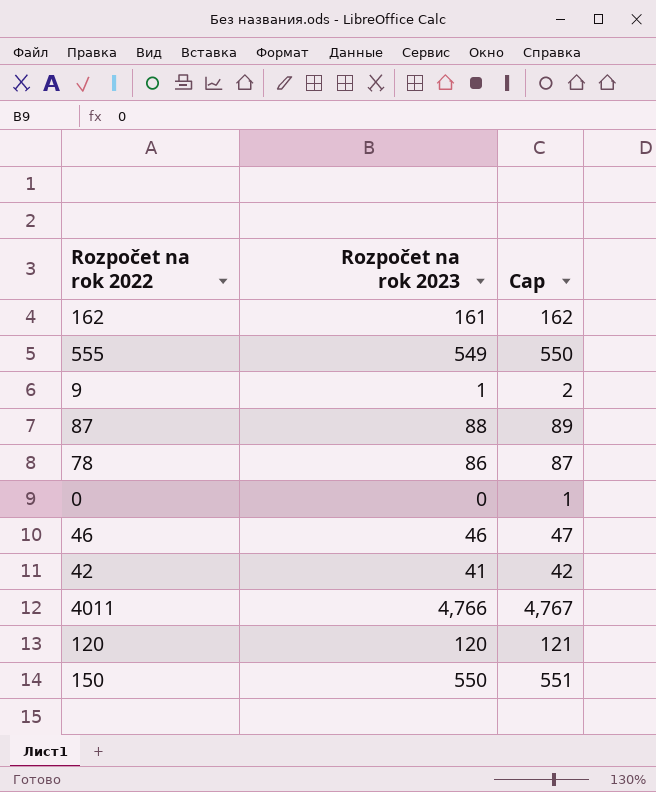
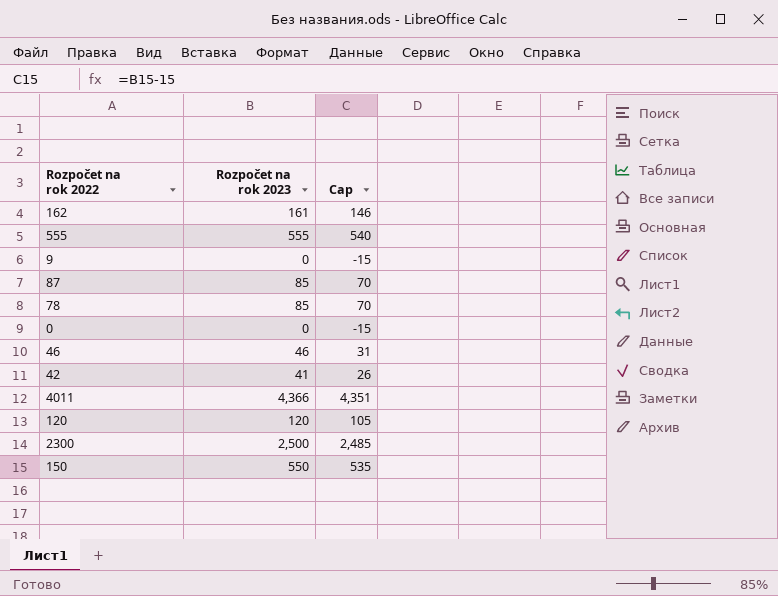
column Cap | formula: [Rozpočet na rok 2023] + 1 -> [Rozpočet na rok 2023] - 15
555 | Rozpočet na rok 2023: 549 -> 555
9 | Rozpočet na rok 2023: 1 -> 0
87 | Rozpočet na rok 2023: 88 -> 85
78 | Rozpočet na rok 2023: 86 -> 85
4011 | Rozpočet na rok 2023: 4,766 -> 4,366
row 2300: none -> 2,500 | 2,485

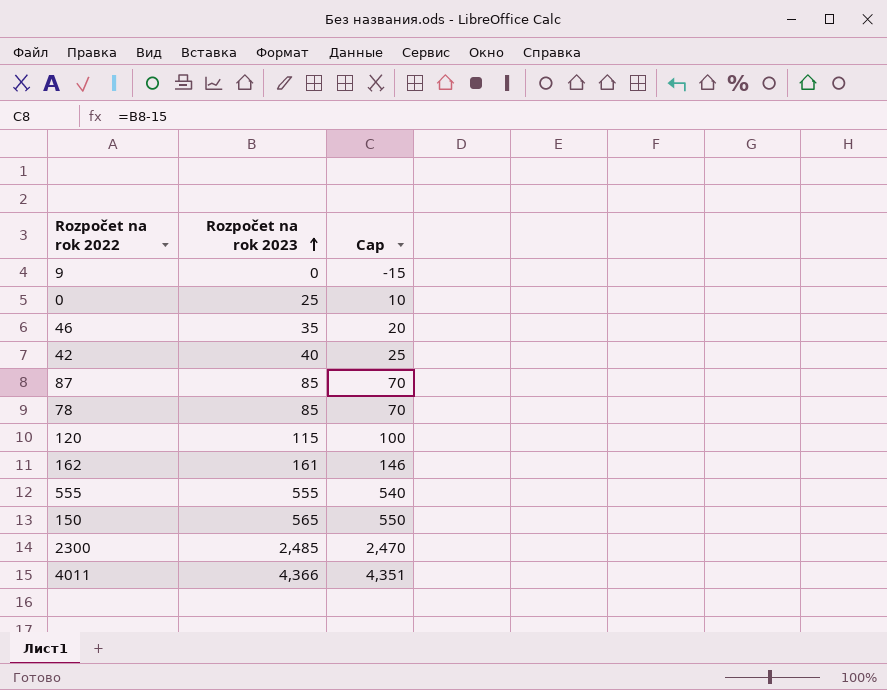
row order: none -> Rozpočet na rok 2023 ascending
0 | Rozpočet na rok 2023: 0 -> 25
0 | Cap: -15 -> 10
46 | Rozpočet na rok 2023: 46 -> 35
46 | Cap: 31 -> 20
42 | Rozpočet na rok 2023: 41 -> 40
42 | Cap: 26 -> 25
120 | Rozpočet na rok 2023: 120 -> 115
120 | Cap: 105 -> 100
150 | Rozpočet na rok 2023: 550 -> 565
150 | Cap: 535 -> 550
2300 | Rozpočet na rok 2023: 2,500 -> 2,485
2300 | Cap: 2,485 -> 2,470

